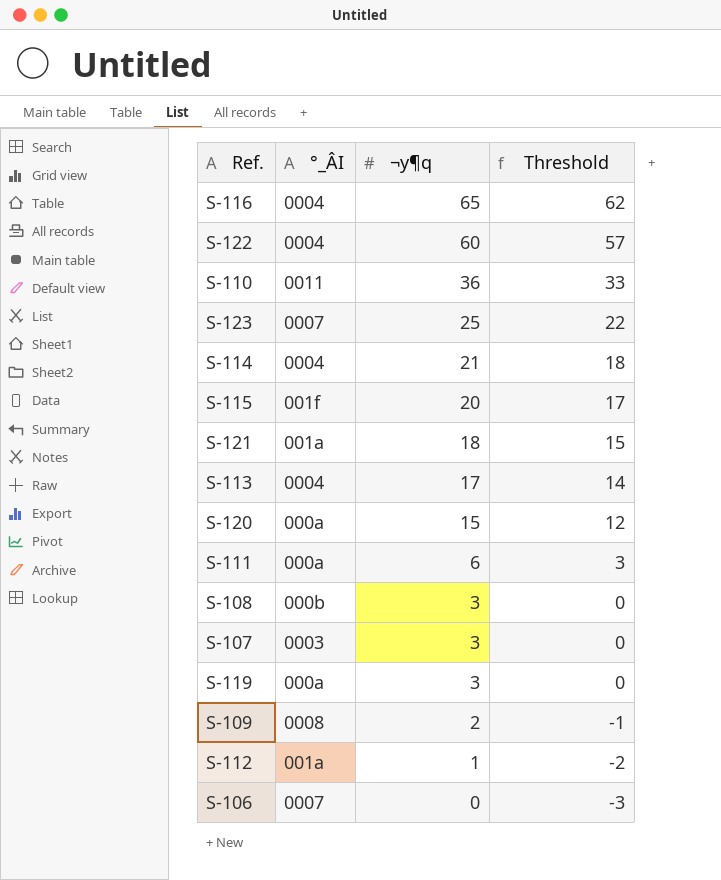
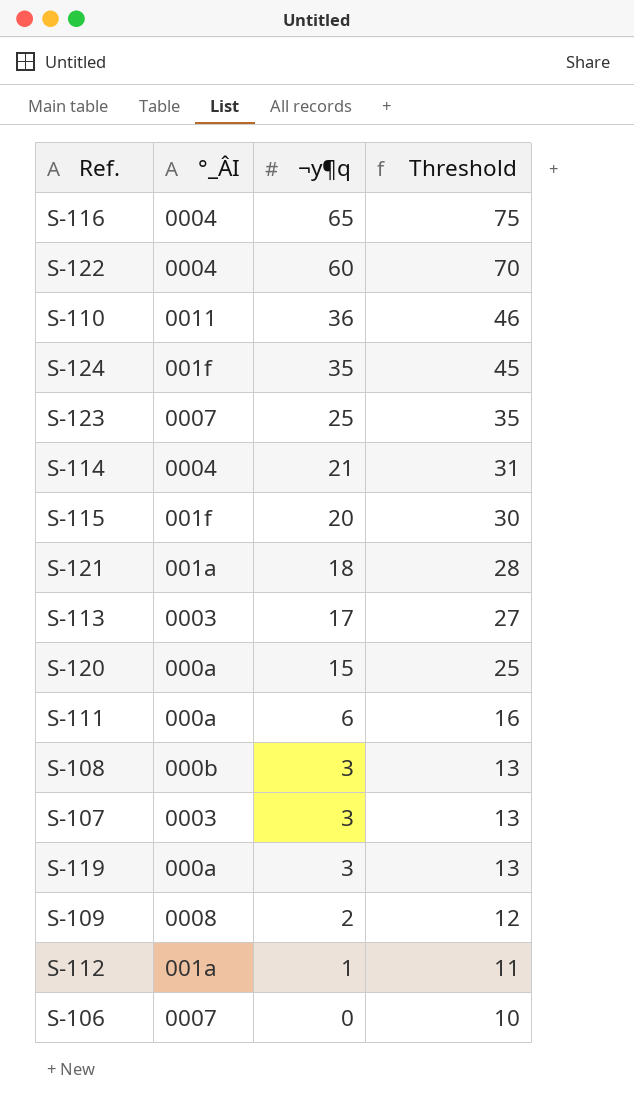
column Threshold | formula: [¬y¶q] - 3 -> [¬y¶q] + 10
row S-124: none -> 001f | 35 | 45
S-113 | °_ÂI: 0004 -> 0003

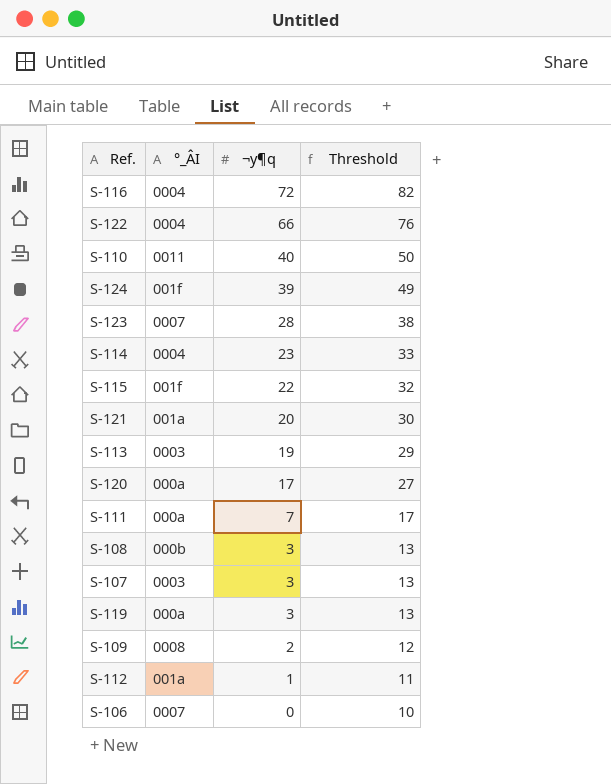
S-116 | ¬y¶q: 65 -> 72
S-116 | Threshold: 75 -> 82
S-122 | ¬y¶q: 60 -> 66
S-122 | Threshold: 70 -> 76
S-110 | ¬y¶q: 36 -> 40
S-110 | Threshold: 46 -> 50
S-124 | ¬y¶q: 35 -> 39
S-124 | Threshold: 45 -> 49
S-123 | ¬y¶q: 25 -> 28
S-123 | Threshold: 35 -> 38
S-114 | ¬y¶q: 21 -> 23
S-114 | Threshold: 31 -> 33
S-115 | ¬y¶q: 20 -> 22
S-115 | Threshold: 30 -> 32
S-121 | ¬y¶q: 18 -> 20
S-121 | Threshold: 28 -> 30
S-113 | ¬y¶q: 17 -> 19
S-113 | Threshold: 27 -> 29
S-120 | ¬y¶q: 15 -> 17
S-120 | Threshold: 25 -> 27
S-111 | ¬y¶q: 6 -> 7
S-111 | Threshold: 16 -> 17

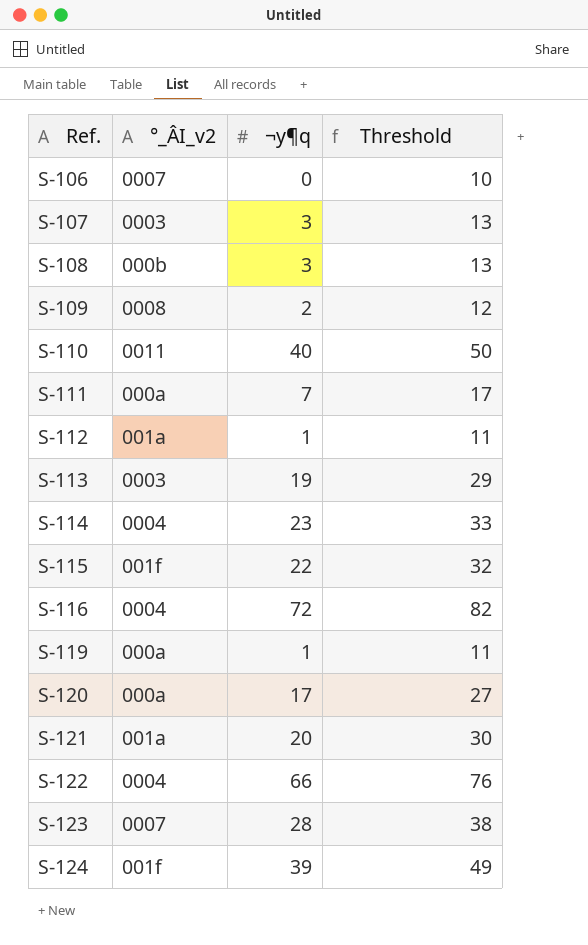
row order: ¬y¶q descending -> Ref. ascending
column name: °_ÂI -> °_ÂI_v2
S-119 | ¬y¶q: 3 -> 1
S-119 | Threshold: 13 -> 11

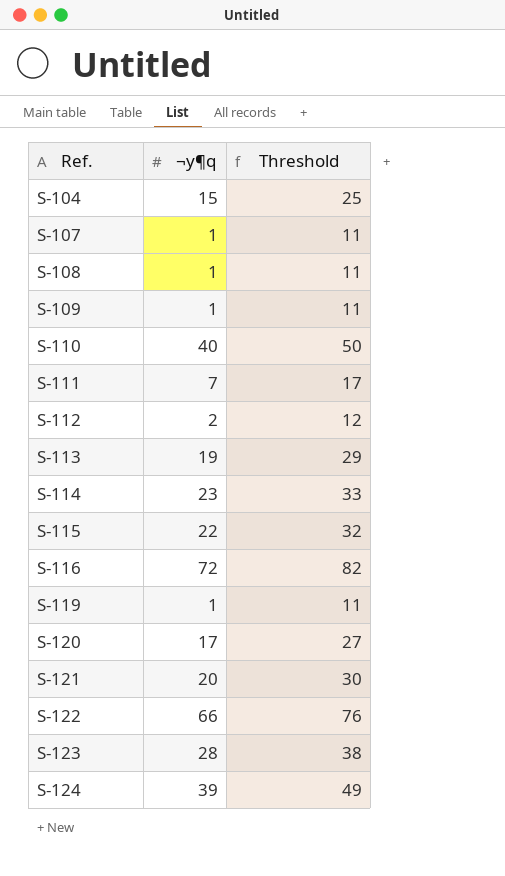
column °_ÂI_v2 | position: 2 -> none
row S-106: 0007 | 0 | 10 -> none
row S-104: none -> 15 | 25
S-107 | ¬y¶q: 3 -> 1
S-107 | Threshold: 13 -> 11
S-108 | ¬y¶q: 3 -> 1
S-108 | Threshold: 13 -> 11
S-109 | ¬y¶q: 2 -> 1
S-109 | Threshold: 12 -> 11
S-112 | ¬y¶q: 1 -> 2
S-112 | Threshold: 11 -> 12

